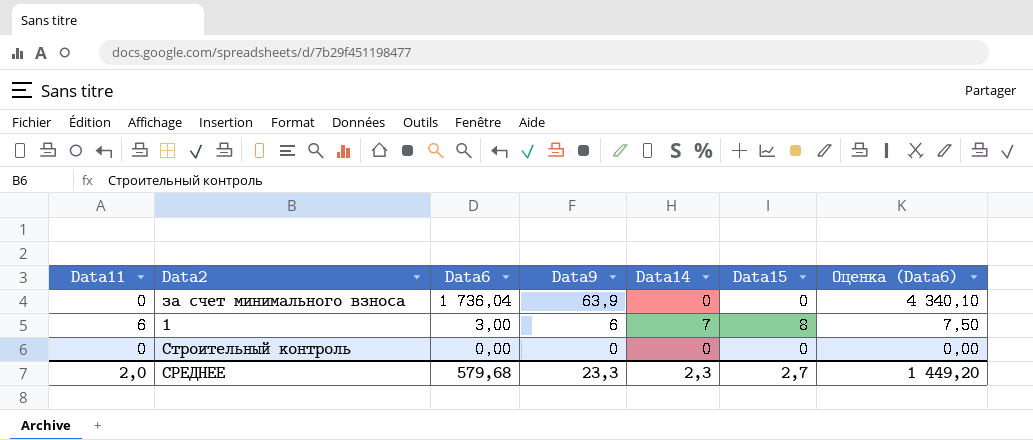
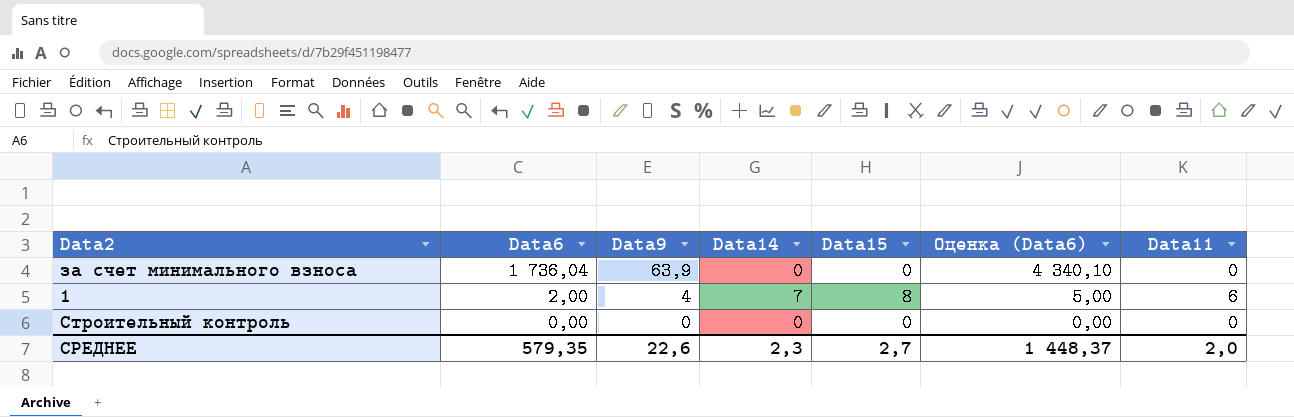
column Data11 | position: 1 -> 7
1 | Data6: 3,00 -> 2,00
1 | Data9: 6 -> 4
1 | Оценка (Data6): 7,50 -> 5,00
СРЕДНЕЕ | Data6: 579,68 -> 579,35
СРЕДНЕЕ | Data9: 23,3 -> 22,6
СРЕДНЕЕ | Оценка (Data6): 1 449,20 -> 1 448,37

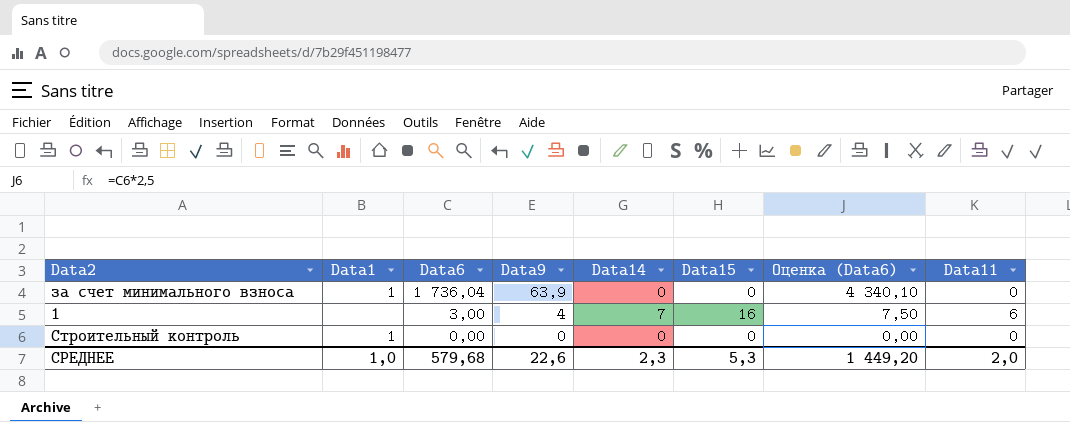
column Data1 | position: none -> 2
1 | Data6: 2,00 -> 3,00
1 | Data15: 8 -> 16
1 | Оценка (Data6): 5,00 -> 7,50
СРЕДНЕЕ | Data6: 579,35 -> 579,68
СРЕДНЕЕ | Data15: 2,7 -> 5,3
СРЕДНЕЕ | Оценка (Data6): 1 448,37 -> 1 449,20

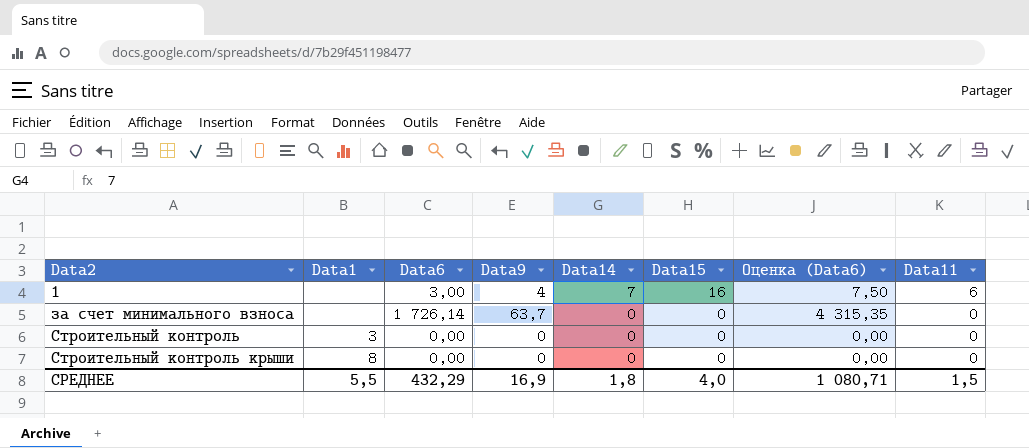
row order: Data6 descending -> Data2 ascending
за счет минимального взноса | Data1: 1 -> none
за счет минимального взноса | Data6: 1 736,04 -> 1 726,14
за счет минимального взноса | Data9: 63,9 -> 63,7
за счет минимального взноса | Оценка (Data6): 4 340,10 -> 4 315,35
Строительный контроль | Data1: 1 -> 3
row Строительный контроль крыши: none -> 8 | 0,00 | 0 | 0 | 0 | 0,00 | 0
СРЕДНЕЕ | Data1: 1,0 -> 5,5
СРЕДНЕЕ | Data6: 579,68 -> 432,29
СРЕДНЕЕ | Data9: 22,6 -> 16,9
СРЕДНЕЕ | Data14: 2,3 -> 1,8
СРЕДНЕЕ | Data15: 5,3 -> 4,0
СРЕДНЕЕ | Оценка (Data6): 1 449,20 -> 1 080,71
СРЕДНЕЕ | Data11: 2,0 -> 1,5

